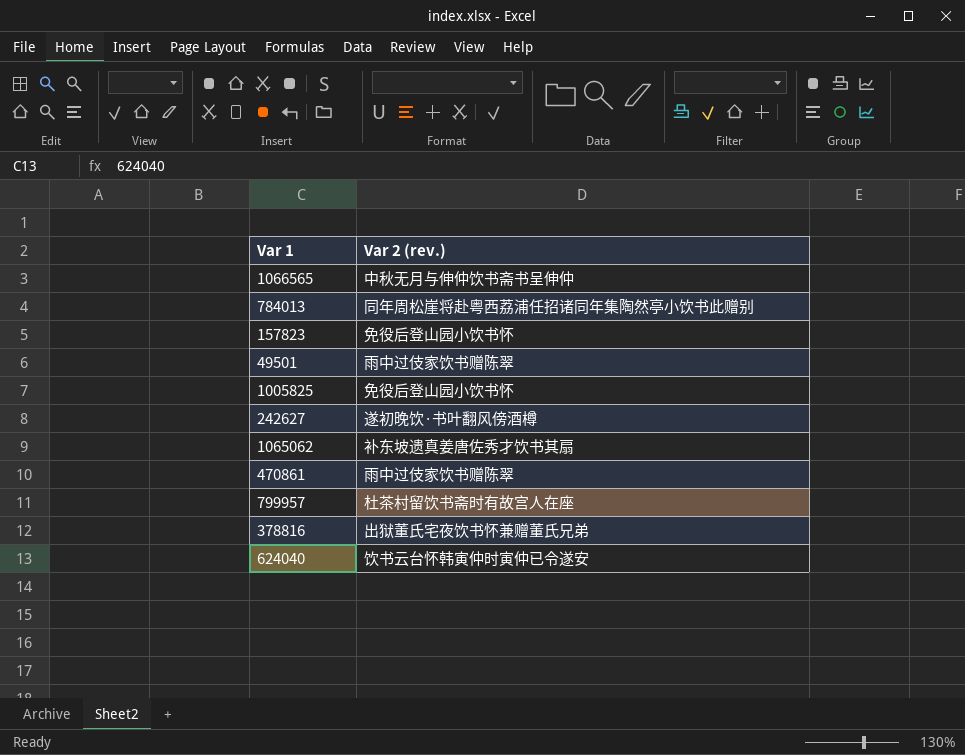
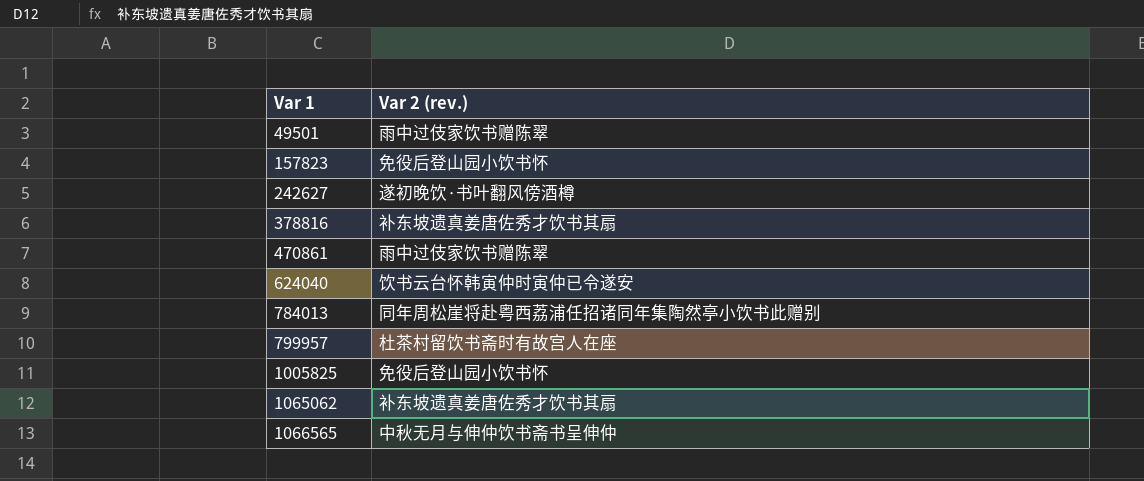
row order: none -> Var 1 ascending
378816 | Var 2 (rev.): 出狱董氏宅夜饮书怀兼赠董氏兄弟 -> 补东坡遗真姜唐佐秀才饮书其扇

